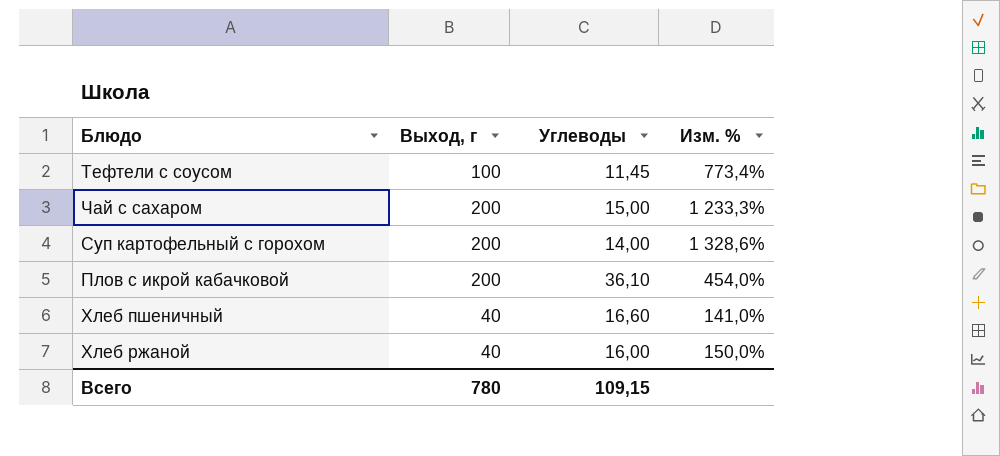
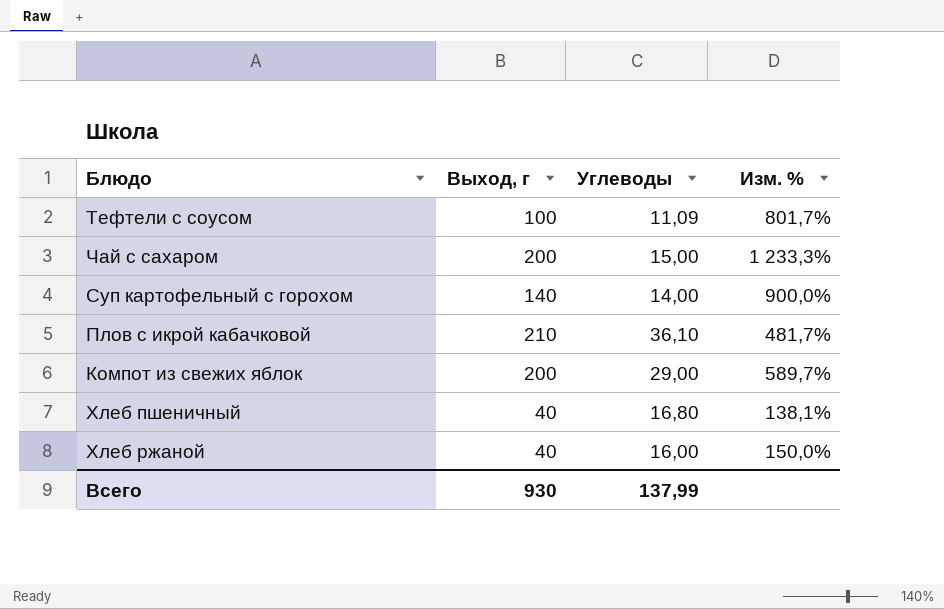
Тефтели с соусом | Углеводы: 11,45 -> 11,09
Тефтели с соусом | Изм. %: 773,4% -> 801,7%
Суп картофельный с горохом | Выход, г: 200 -> 140
Суп картофельный с горохом | Изм. %: 1 328,6% -> 900,0%
Плов с икрой кабачковой | Выход, г: 200 -> 210
Плов с икрой кабачковой | Изм. %: 454,0% -> 481,7%
row Компот из свежих яблок: none -> 200 | 29,00 | 589,7%
Хлеб пшеничный | Углеводы: 16,60 -> 16,80
Хлеб пшеничный | Изм. %: 141,0% -> 138,1%
Всего | Выход, г: 780 -> 930
Всего | Углеводы: 109,15 -> 137,99

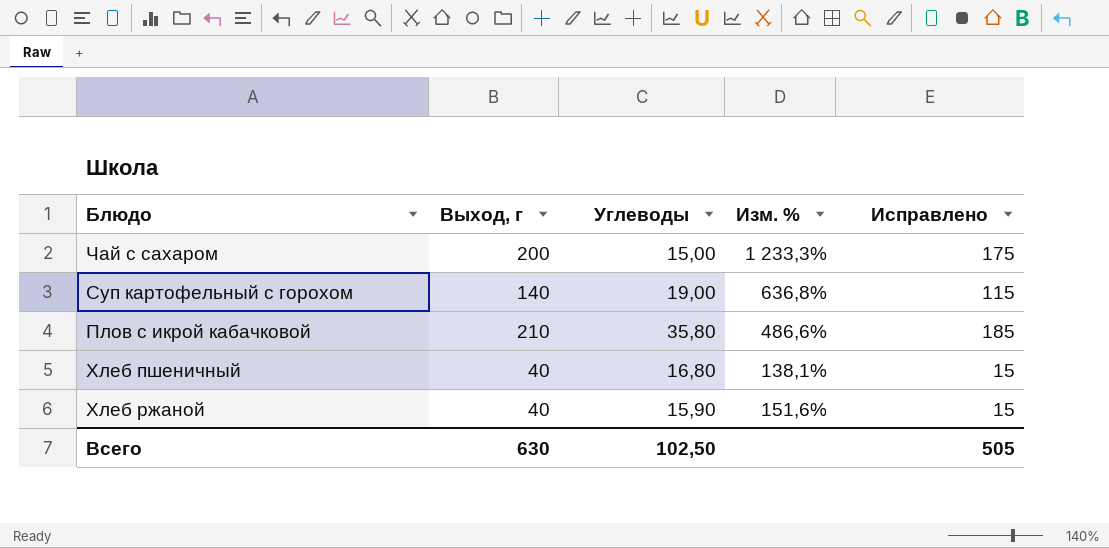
column Исправлено | formula: none -> [Выход, г] - 25
row Тефтели с соусом: 100 | 11,09 | 801,7% -> none
row Компот из свежих яблок: 200 | 29,00 | 589,7% -> none
Суп картофельный с горохом | Углеводы: 14,00 -> 19,00
Суп картофельный с горохом | Изм. %: 900,0% -> 636,8%
Плов с икрой кабачковой | Углеводы: 36,10 -> 35,80
Плов с икрой кабачковой | Изм. %: 481,7% -> 486,6%
Хлеб ржаной | Углеводы: 16,00 -> 15,90
Хлеб ржаной | Изм. %: 150,0% -> 151,6%
Всего | Выход, г: 930 -> 630
Всего | Углеводы: 137,99 -> 102,50

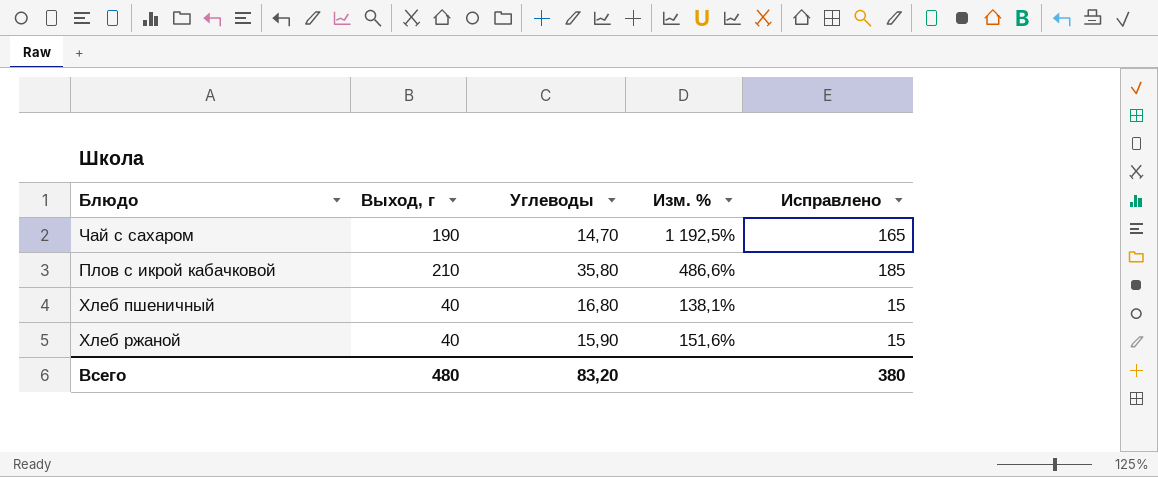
row Суп картофельный с горохом: 140 | 19,00 | 636,8% | 115 -> none
Чай с сахаром | Выход, г: 200 -> 190
Чай с сахаром | Углеводы: 15,00 -> 14,70
Чай с сахаром | Изм. %: 1 233,3% -> 1 192,5%
Чай с сахаром | Исправлено: 175 -> 165
Всего | Выход, г: 630 -> 480
Всего | Углеводы: 102,50 -> 83,20
Всего | Исправлено: 505 -> 380

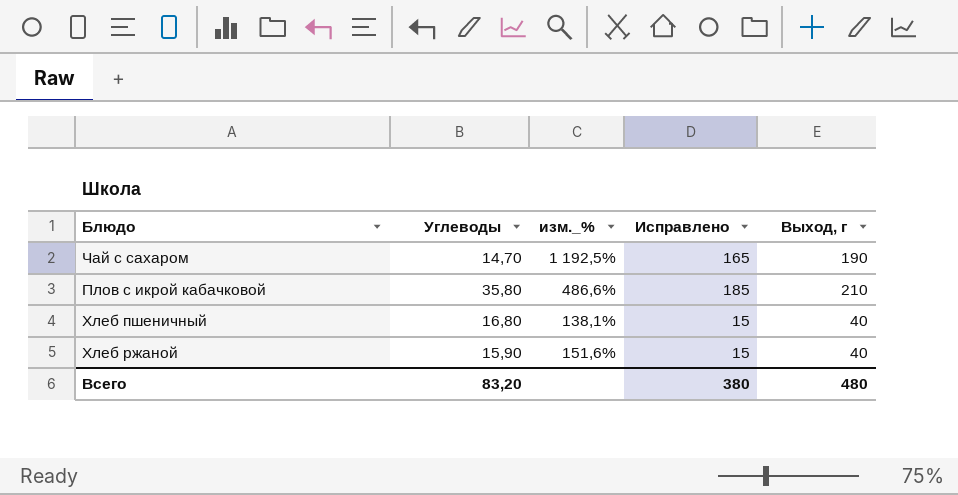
column name: Изм. % -> изм._%
column Выход, г | position: 2 -> 5

